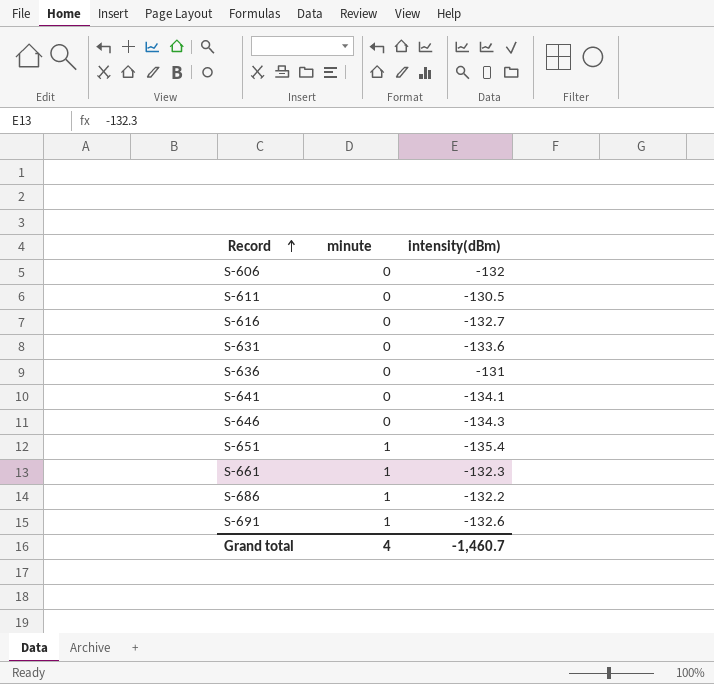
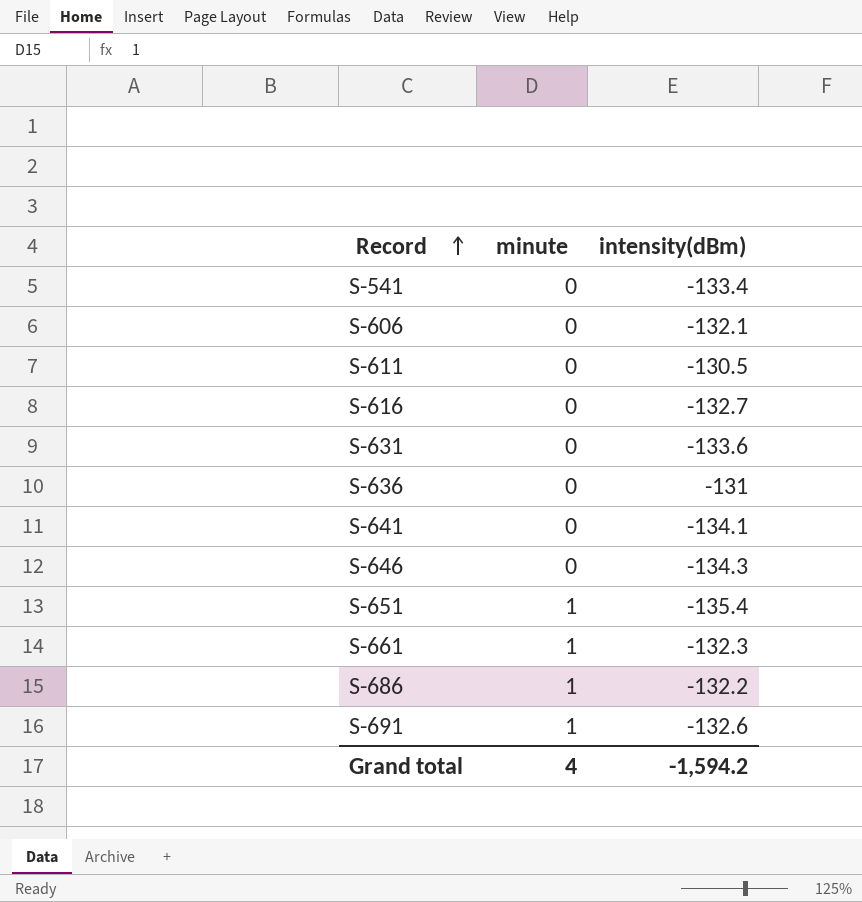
row S-541: none -> 0 | -133.4
S-606 | intensity(dBm): -132 -> -132.1
Grand total | intensity(dBm): -1,460.7 -> -1,594.2

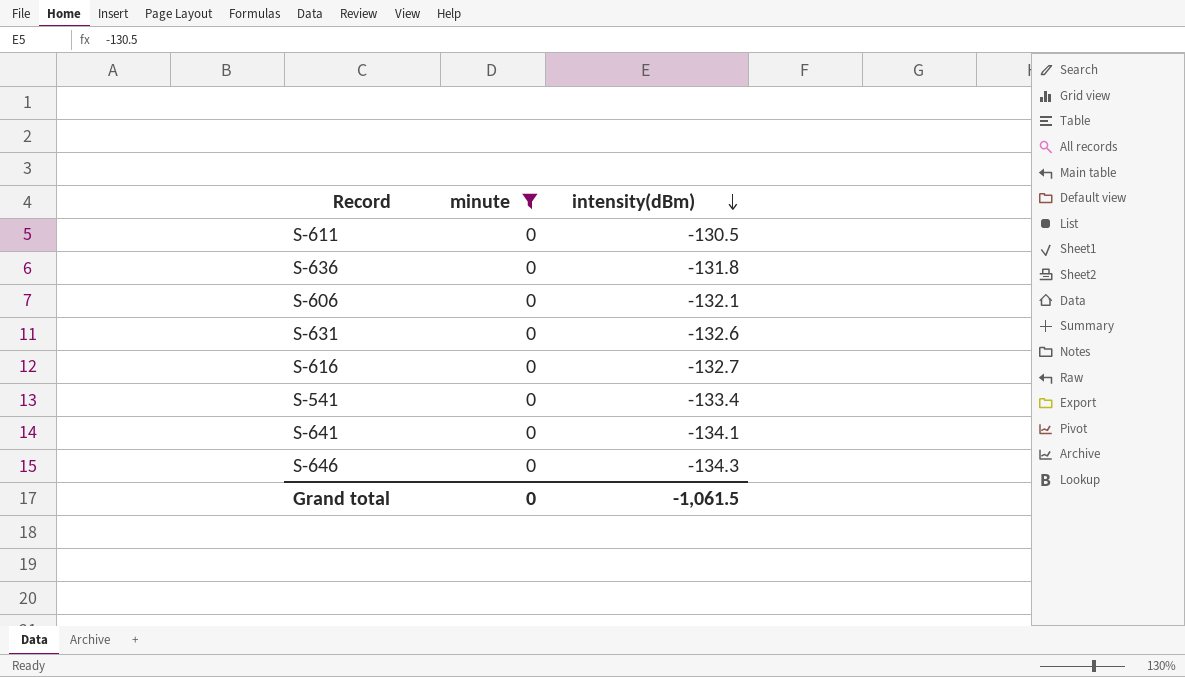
filter: none -> minute = 0
row order: Record ascending -> intensity(dBm) descending
S-636 | intensity(dBm): -131 -> -131.8
S-631 | intensity(dBm): -133.6 -> -132.6
Grand total | minute: 4 -> 0
Grand total | intensity(dBm): -1,594.2 -> -1,061.5

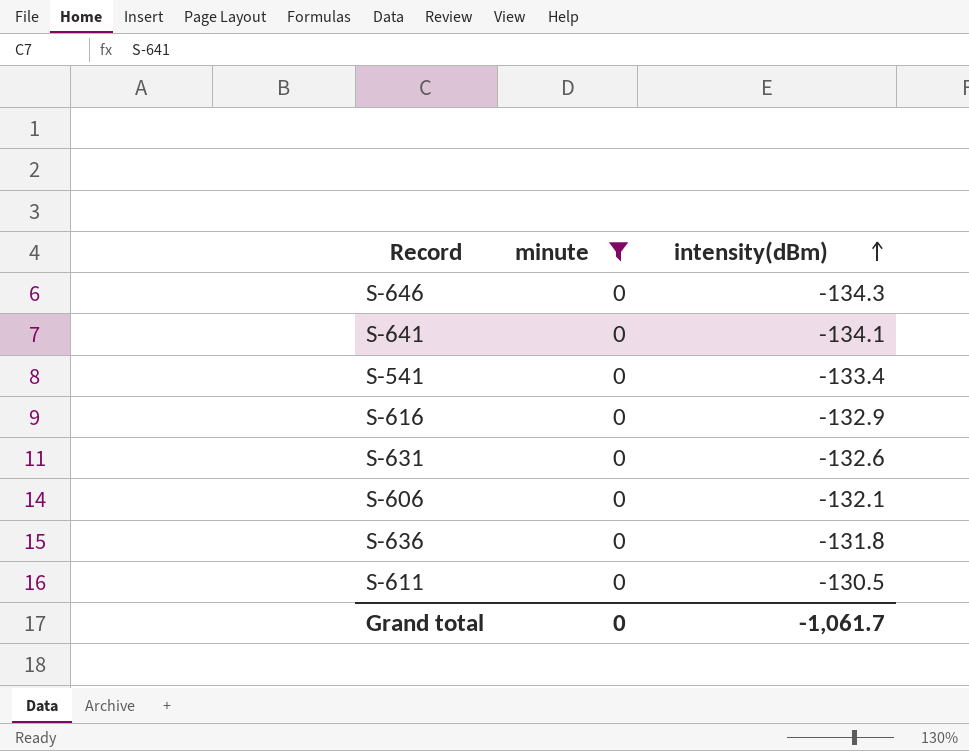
row order: intensity(dBm) descending -> intensity(dBm) ascending
S-616 | intensity(dBm): -132.7 -> -132.9
Grand total | intensity(dBm): -1,061.5 -> -1,061.7

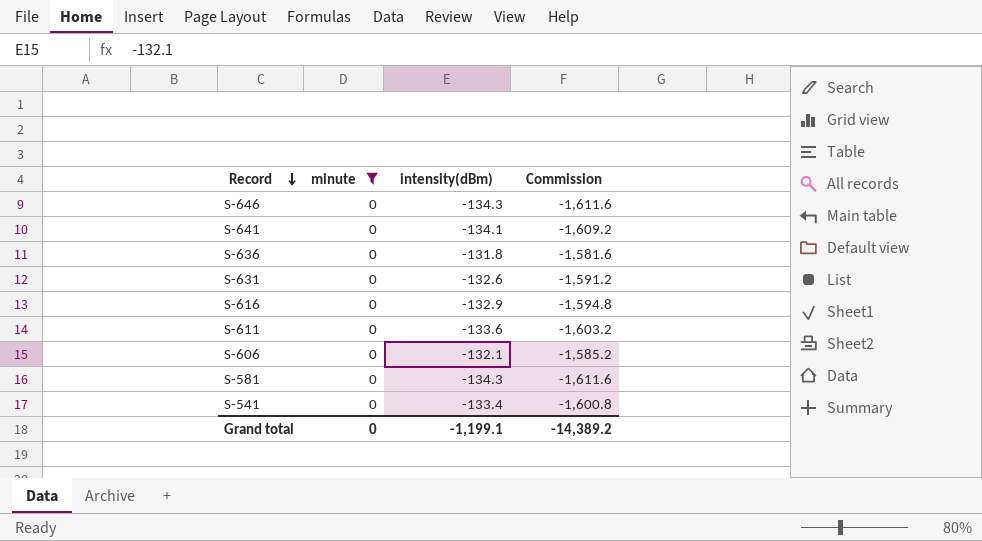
row order: intensity(dBm) ascending -> Record descending
column Commission | formula: none -> [intensity(dBm)] * 12
S-611 | intensity(dBm): -130.5 -> -133.6
row S-581: none -> 0 | -134.3 | -1,611.6
Grand total | intensity(dBm): -1,061.7 -> -1,199.1

